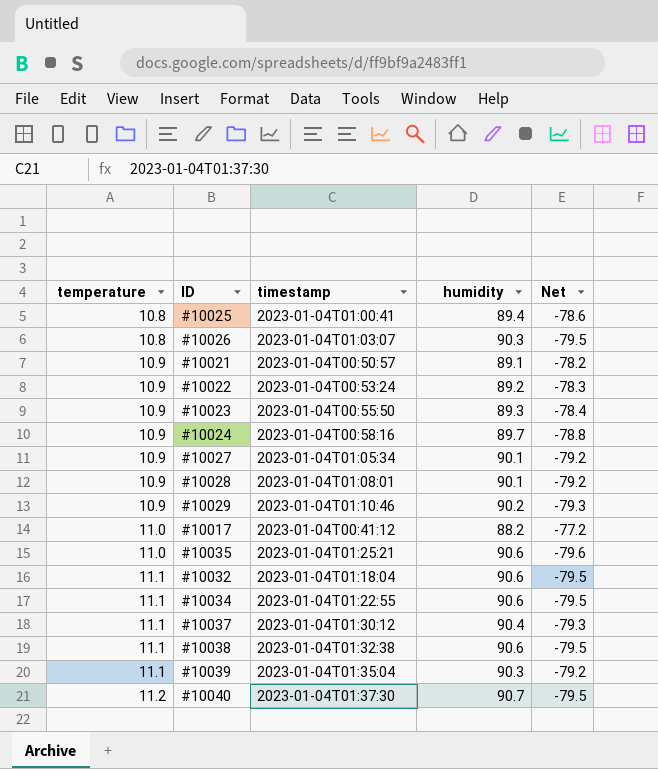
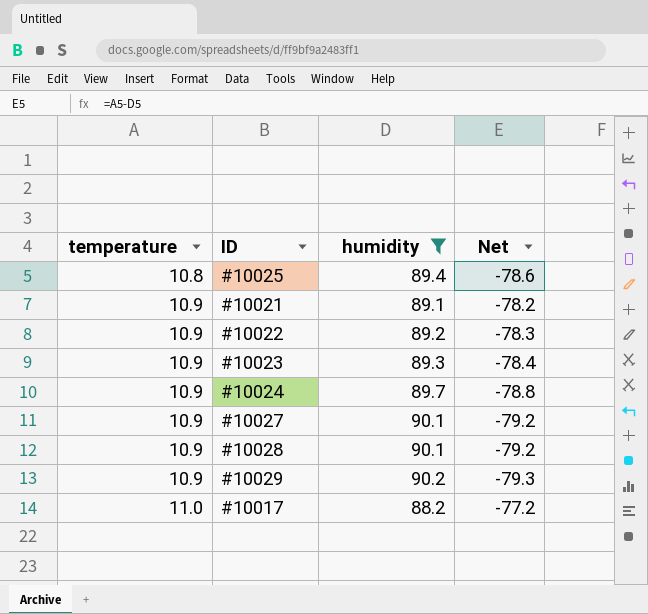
filter: none -> humidity <= 90.2
column timestamp | position: 3 -> none

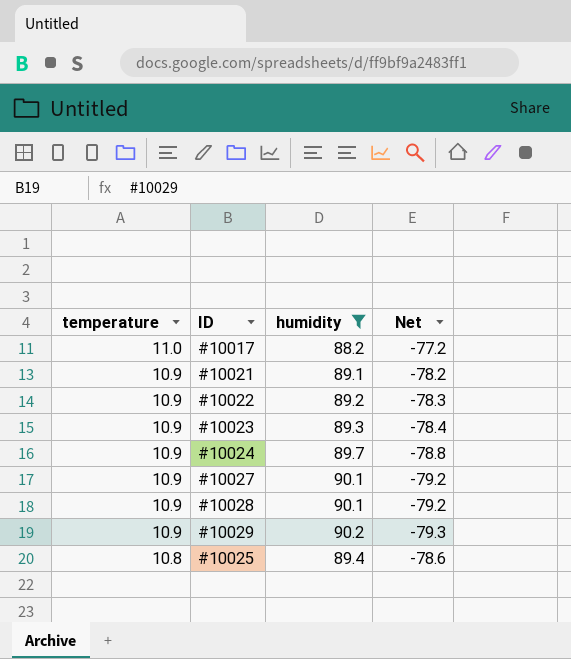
row order: temperature ascending -> temperature descending

